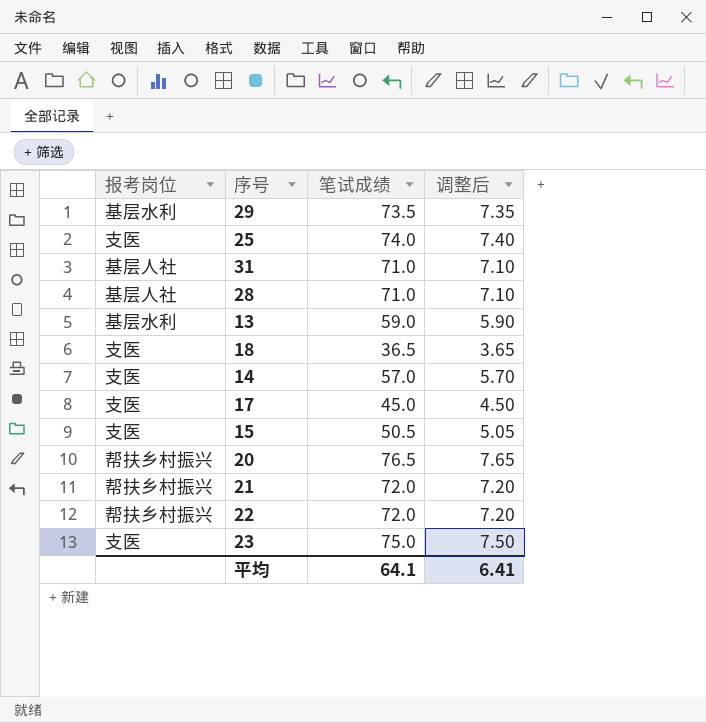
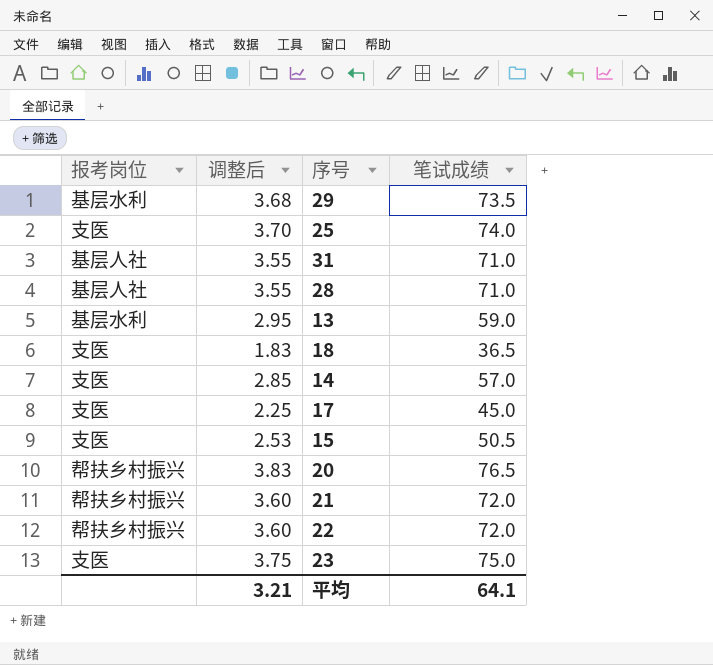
column 调整后 | formula: [笔试成绩] * 0.1 -> [笔试成绩] * 0.05
column 调整后 | position: 4 -> 2
平均 | 调整后: 6.41 -> 3.21

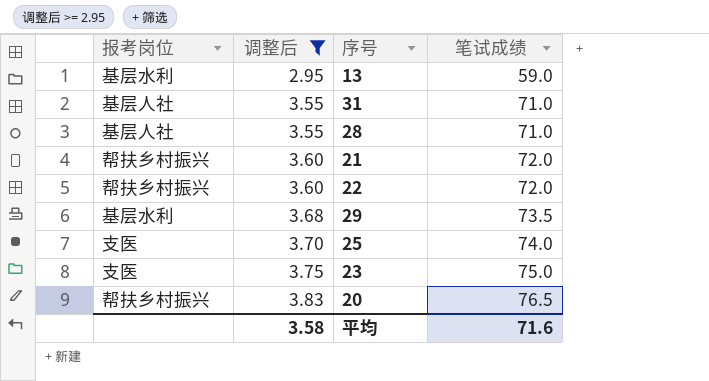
filter: none -> 调整后 >= 2.95
row order: none -> 调整后 ascending
平均 | 调整后: 3.21 -> 3.58
平均 | 笔试成绩: 64.1 -> 71.6

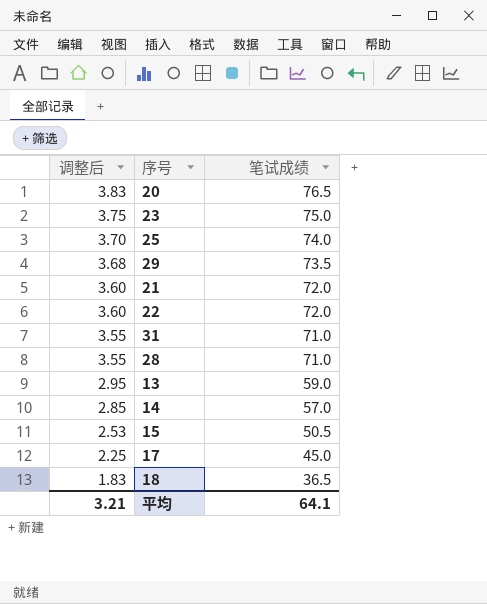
filter: 调整后 >= 2.95 -> none
row order: 调整后 ascending -> 调整后 descending
column 报考岗位 | position: 1 -> none
平均 | 调整后: 3.58 -> 3.21
平均 | 笔试成绩: 71.6 -> 64.1

